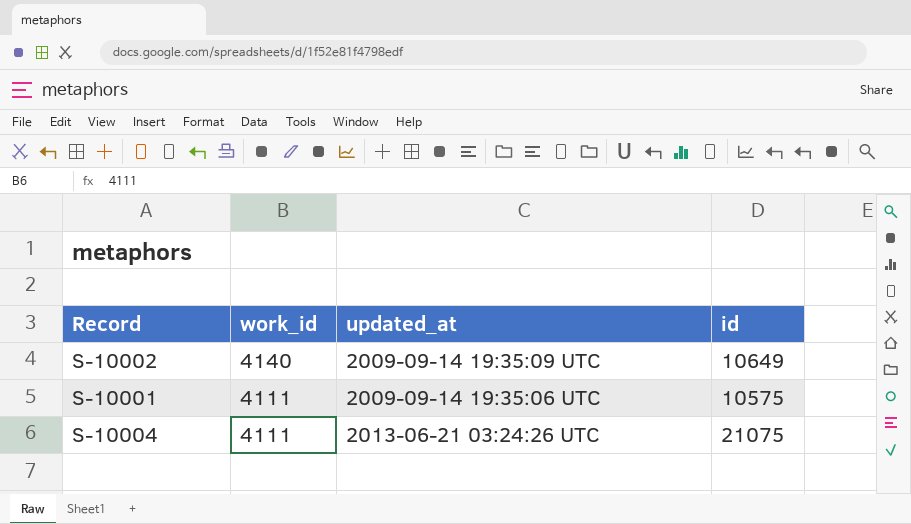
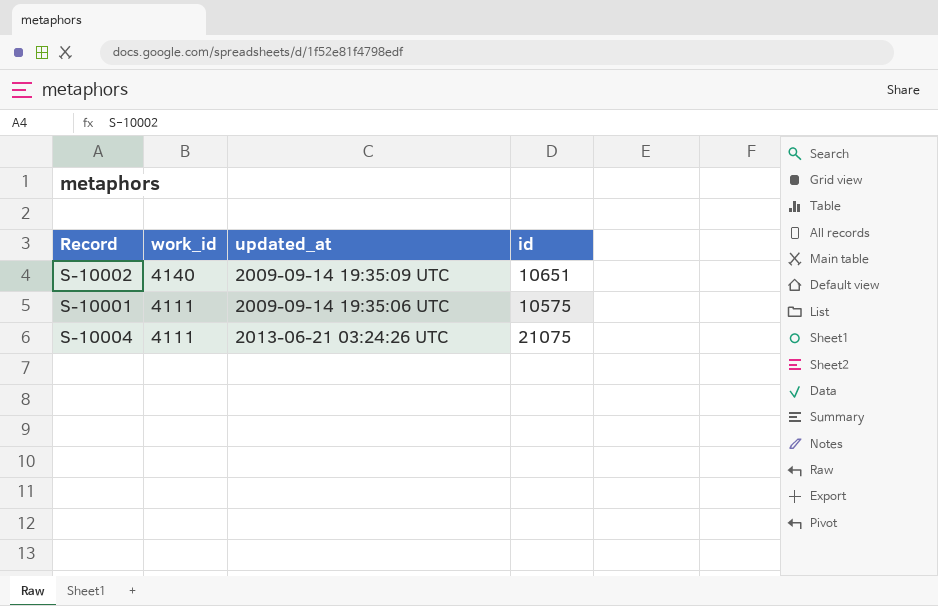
S-10002 | id: 10649 -> 10651

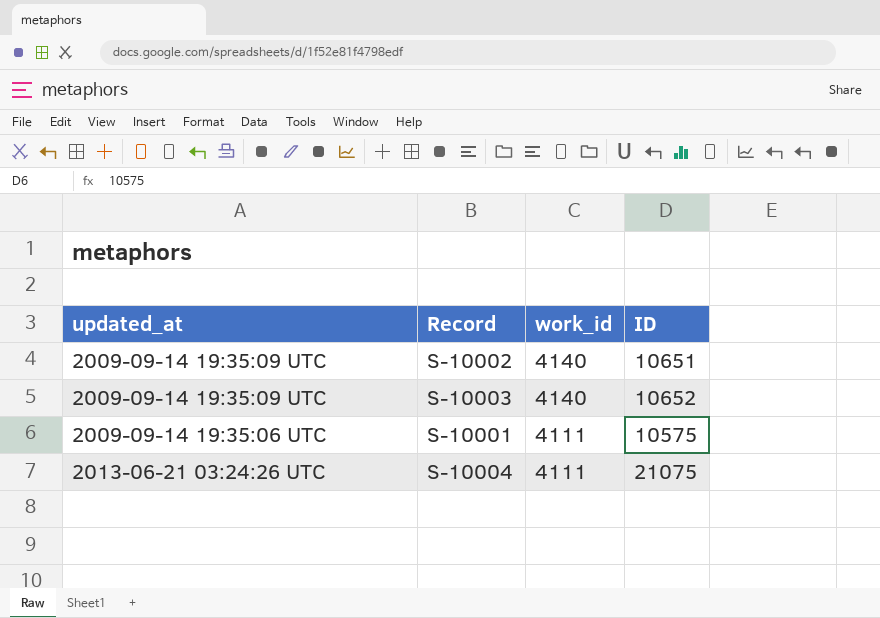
column updated_at | position: 3 -> 1
column name: id -> ID
row S-10003: none -> 2009-09-14 19:35:09 UTC | 4140 | 10652

